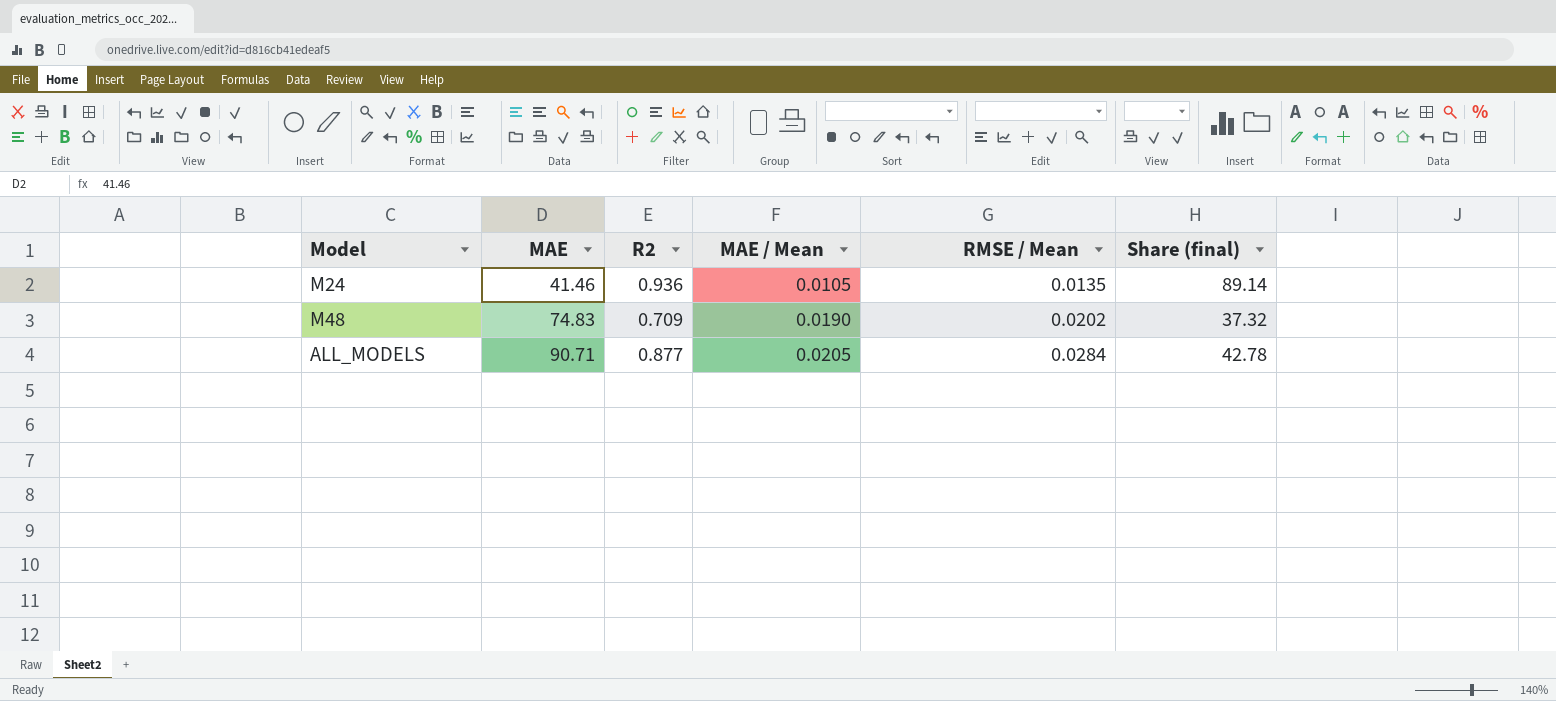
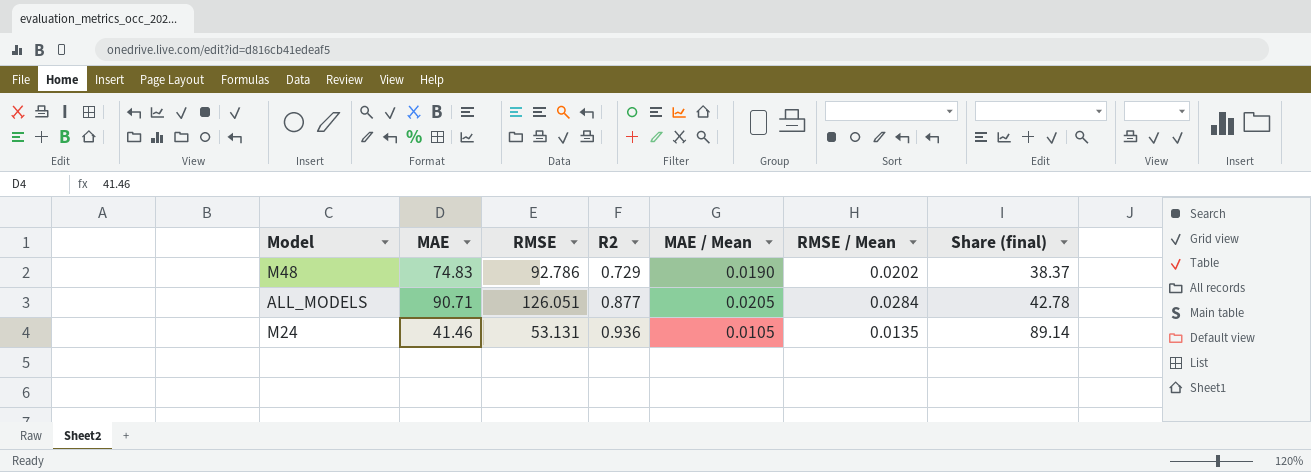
row order: MAE ascending -> R2 ascending
column RMSE | position: none -> 3
M48 | R2: 0.709 -> 0.729
M48 | Share (final): 37.32 -> 38.37

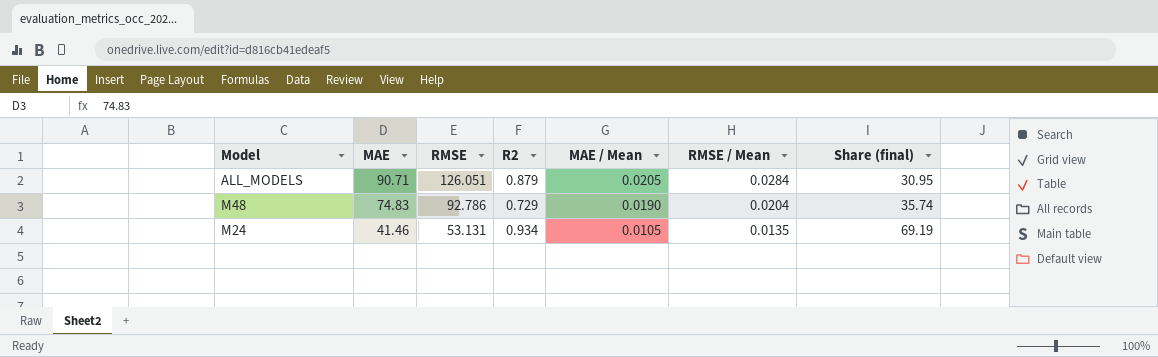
row order: R2 ascending -> MAE descending
column Share (final) | formula: [R2] / [MAE / Mean] -> [R2] / [RMSE / Mean]
ALL_MODELS | R2: 0.877 -> 0.879
M48 | RMSE / Mean: 0.0202 -> 0.0204
M24 | R2: 0.936 -> 0.934

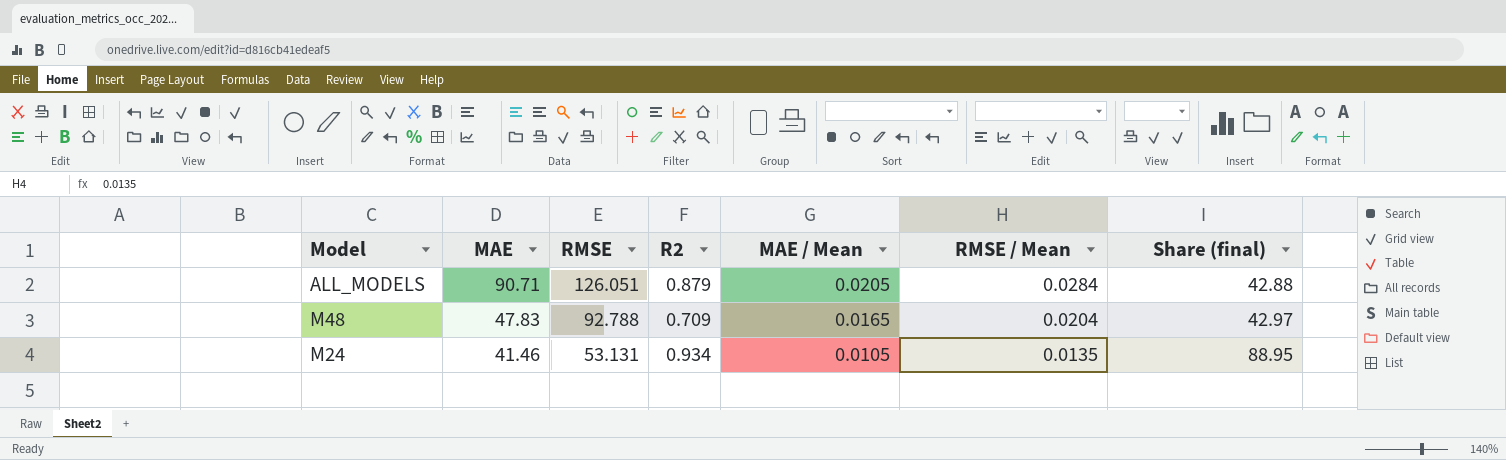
column Share (final) | formula: [R2] / [RMSE / Mean] -> [R2] / [MAE / Mean]
M48 | MAE: 74.83 -> 47.83
M48 | RMSE: 92.786 -> 92.788
M48 | R2: 0.729 -> 0.709
M48 | MAE / Mean: 0.0190 -> 0.0165

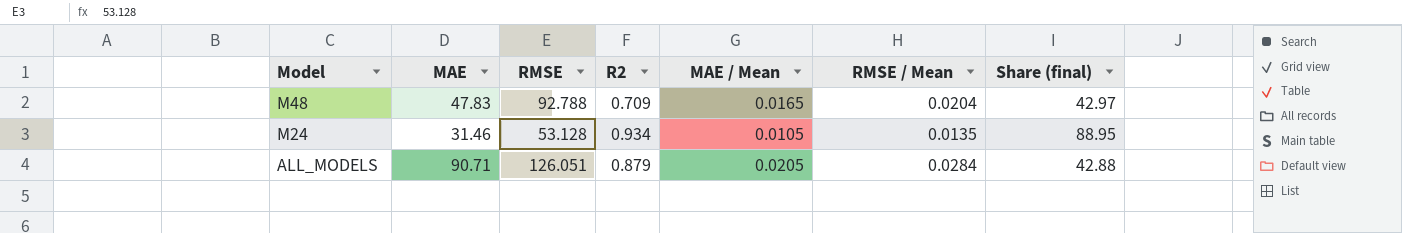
row order: MAE descending -> Model descending
M24 | MAE: 41.46 -> 31.46
M24 | RMSE: 53.131 -> 53.128

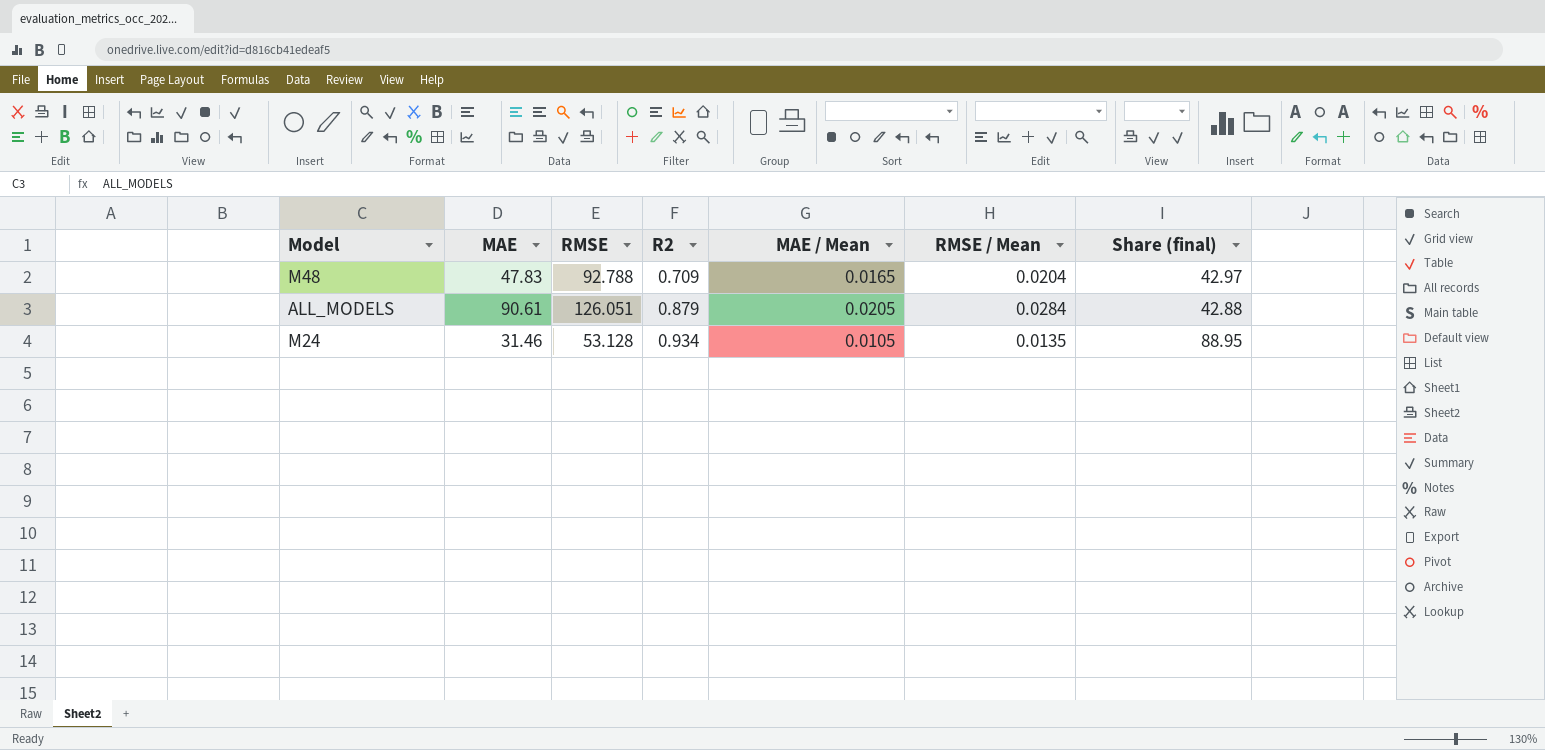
row order: Model descending -> R2 ascending
ALL_MODELS | MAE: 90.71 -> 90.61

